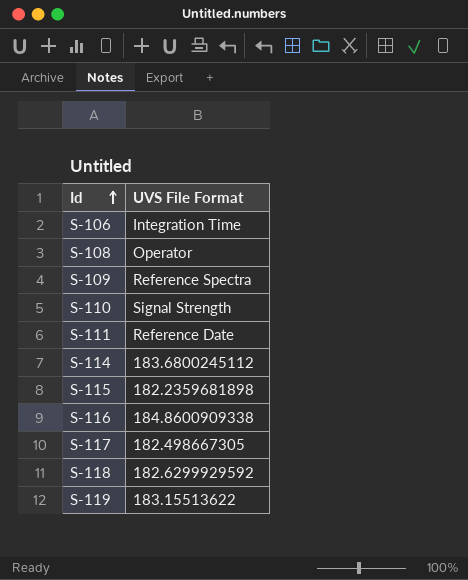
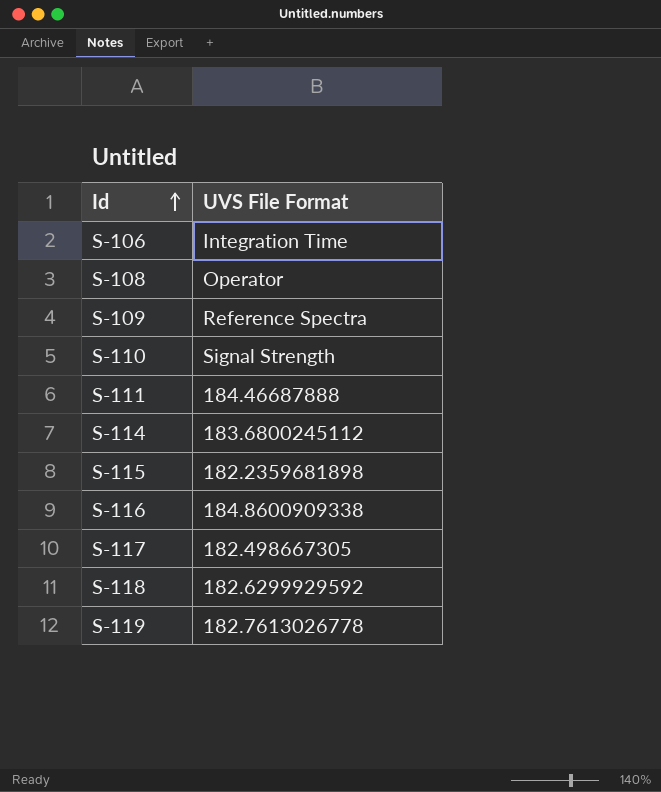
S-111 | UVS File Format: Reference Date -> 184.46687888
S-119 | UVS File Format: 183.15513622 -> 182.7613026778

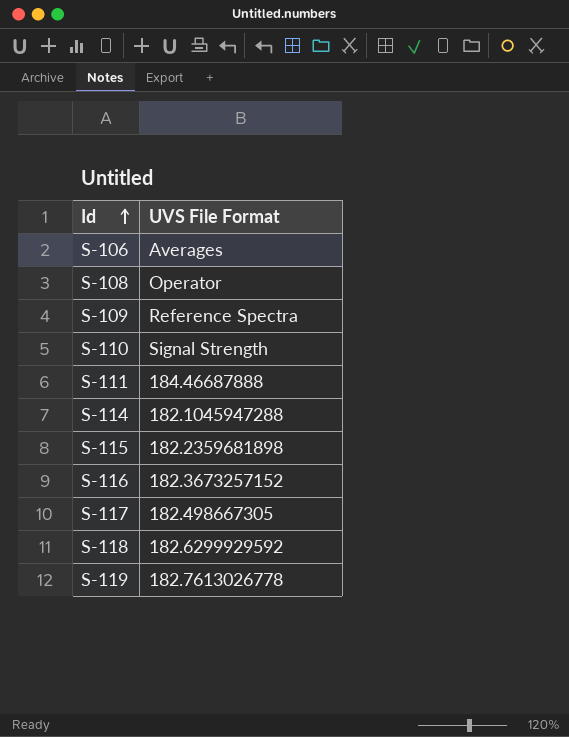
S-106 | UVS File Format: Integration Time -> Averages
S-114 | UVS File Format: 183.6800245112 -> 182.1045947288
S-116 | UVS File Format: 184.8600909338 -> 182.3673257152

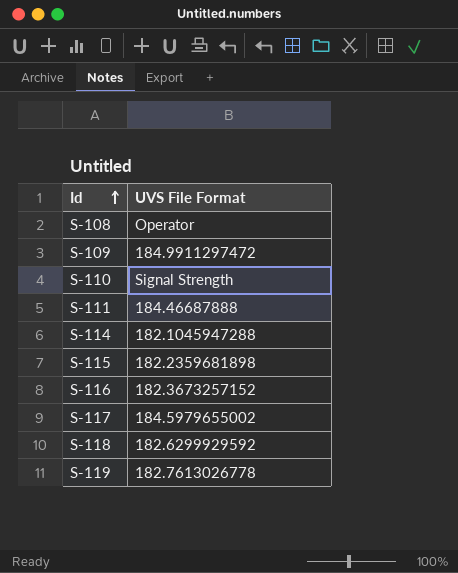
row S-106: Averages -> none
S-109 | UVS File Format: Reference Spectra -> 184.9911297472
S-117 | UVS File Format: 182.498667305 -> 184.5979655002

